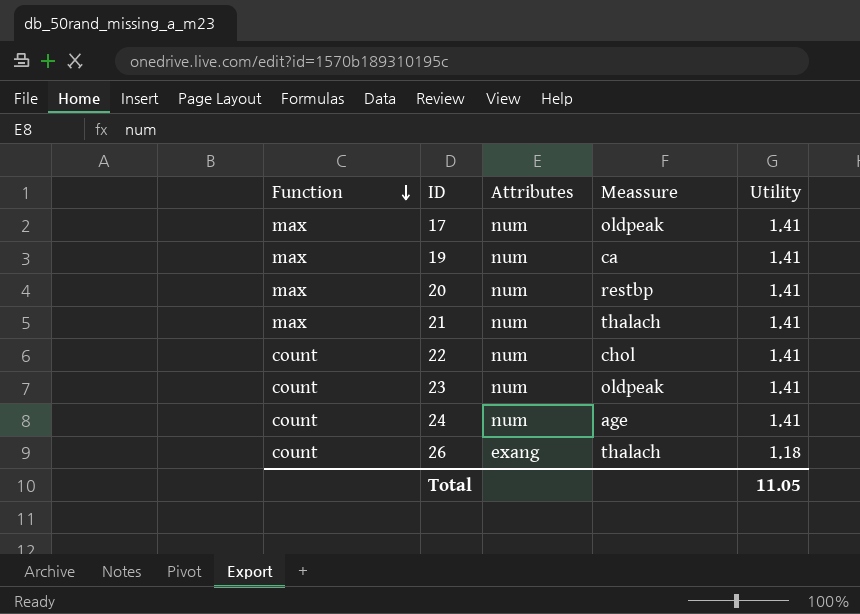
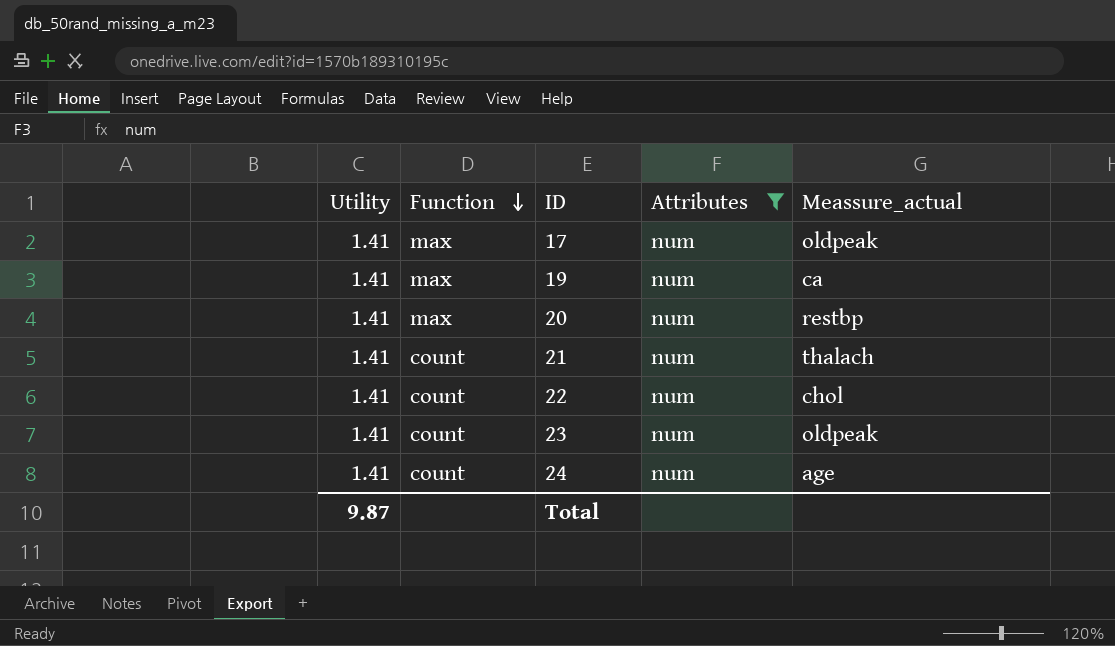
filter: none -> Attributes = num
column Utility | position: 5 -> 1
column name: Meassure -> Meassure_actual
21 | Function: max -> count
Total | Utility: 11.05 -> 9.87

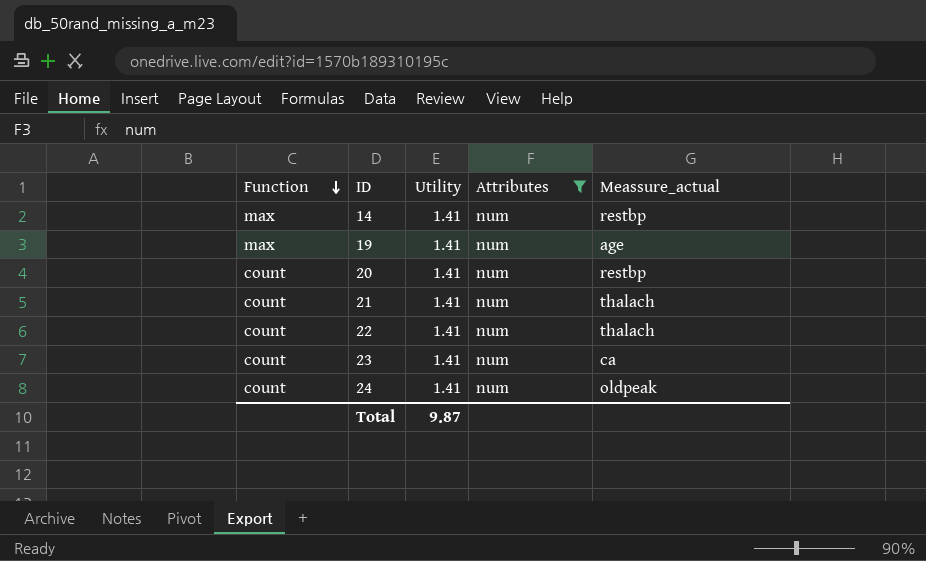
column Utility | position: 1 -> 3
row 17: 1.41 | max | num | oldpeak -> none
row 14: none -> max | 1.41 | num | restbp
19 | Meassure_actual: ca -> age
20 | Function: max -> count
22 | Meassure_actual: chol -> thalach
23 | Meassure_actual: oldpeak -> ca
24 | Meassure_actual: age -> oldpeak

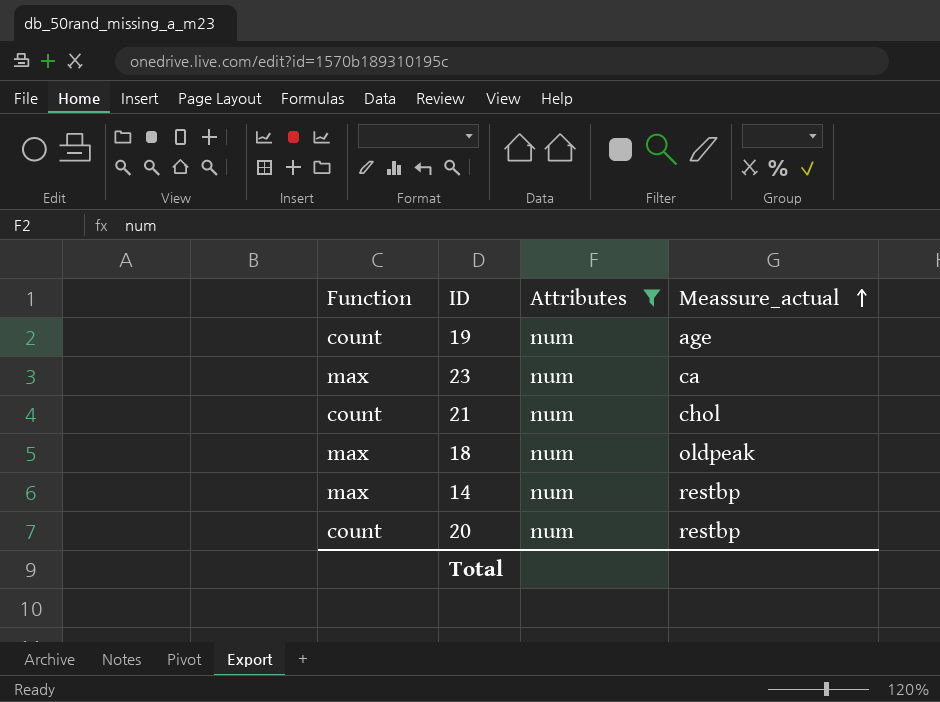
row order: Function descending -> Meassure_actual ascending
column Utility | position: 3 -> none
row 22: count | 1.41 | num | thalach -> none
row 24: count | 1.41 | num | oldpeak -> none
19 | Function: max -> count
23 | Function: count -> max
21 | Meassure_actual: thalach -> chol
row 18: none -> max | num | oldpeak

